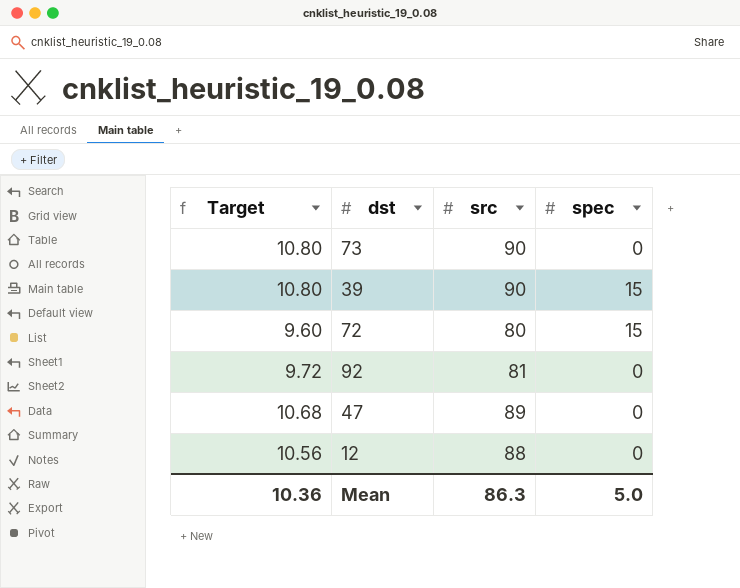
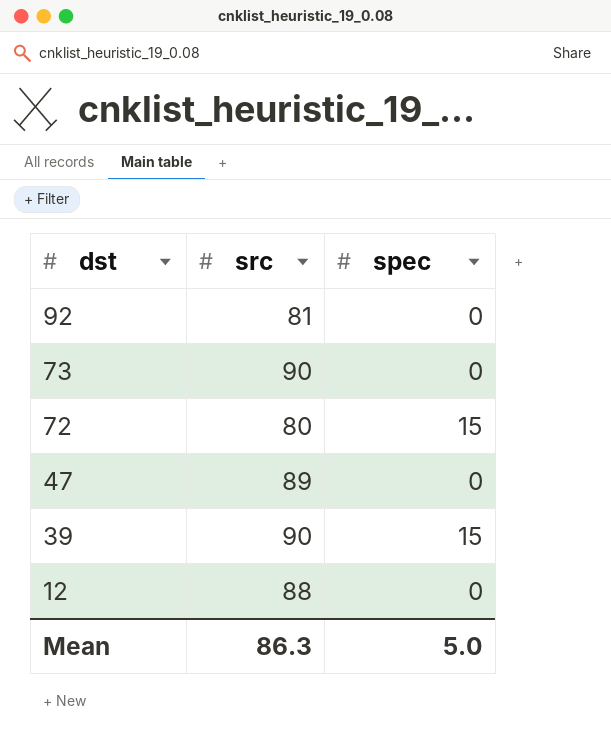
row order: none -> dst descending
column Target | formula: [src] * 0.12 -> none

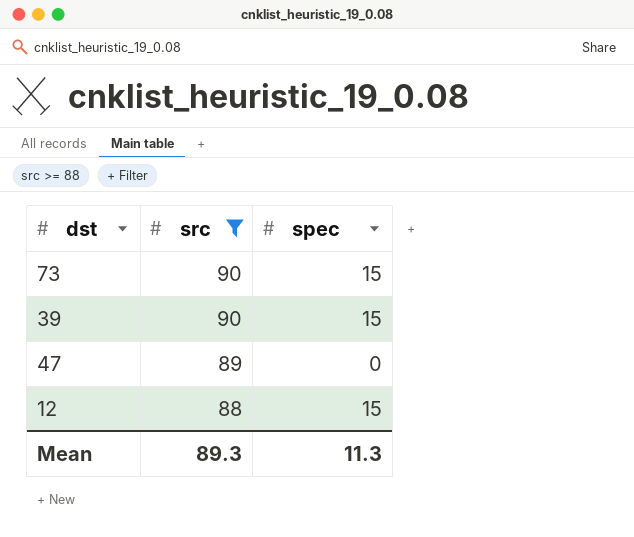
filter: none -> src >= 88
row order: dst descending -> src descending
73 | spec: 0 -> 15
12 | spec: 0 -> 15
Mean | src: 86.3 -> 89.3
Mean | spec: 5.0 -> 11.3

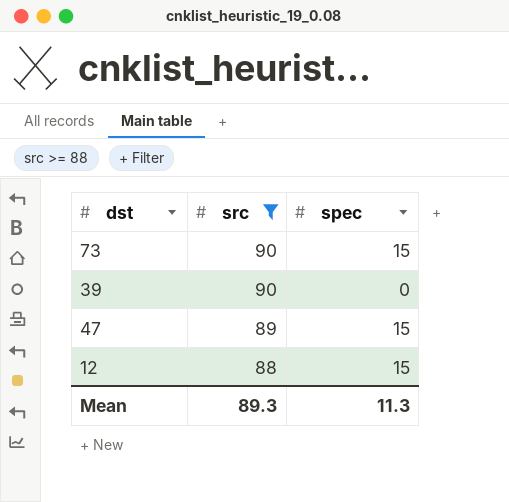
39 | spec: 15 -> 0
47 | spec: 0 -> 15

